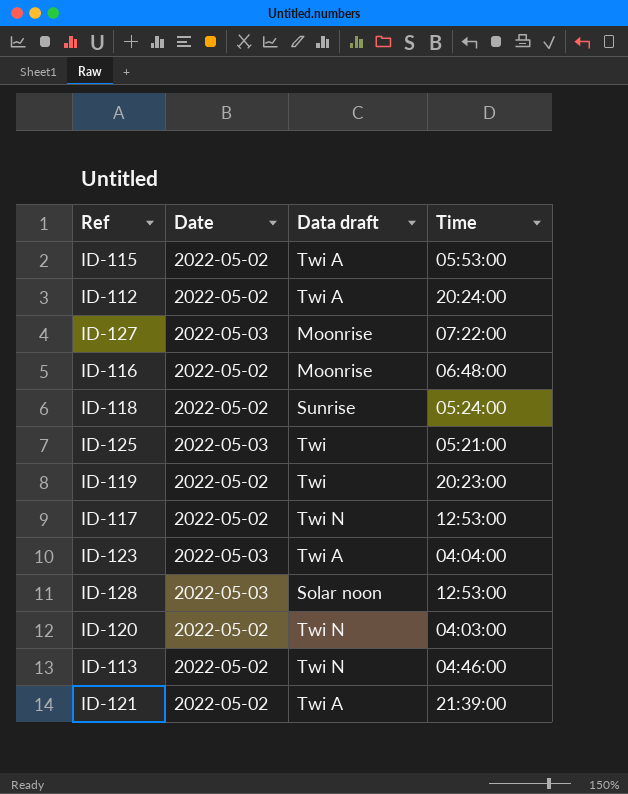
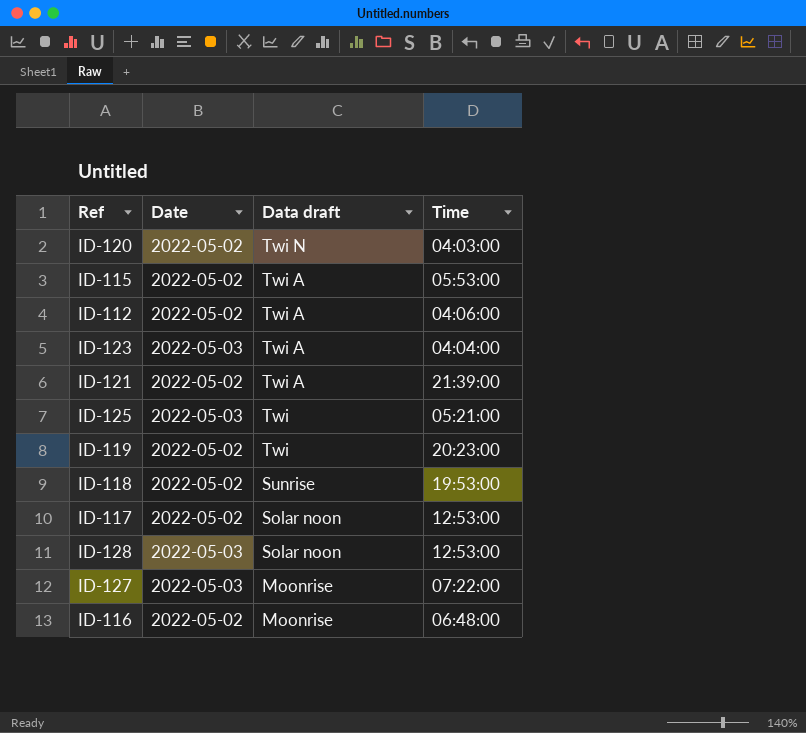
row order: none -> Data draft descending
row ID-113: 2022-05-02 | Twi N | 04:46:00 -> none
ID-112 | Time: 20:24:00 -> 04:06:00
ID-118 | Time: 05:24:00 -> 19:53:00
ID-117 | Data draft: Twi N -> Solar noon

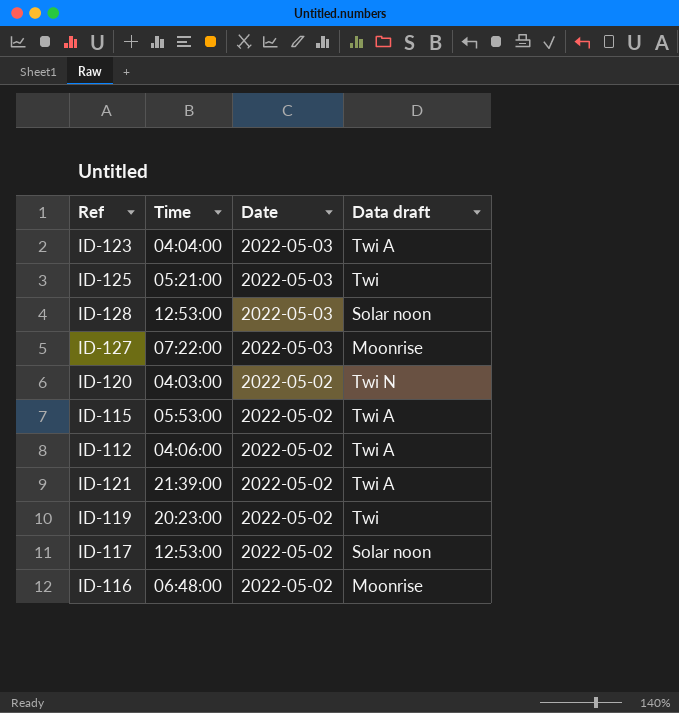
row order: Data draft descending -> Date descending
column Time | position: 4 -> 2
row ID-118: 2022-05-02 | Sunrise | 19:53:00 -> none

